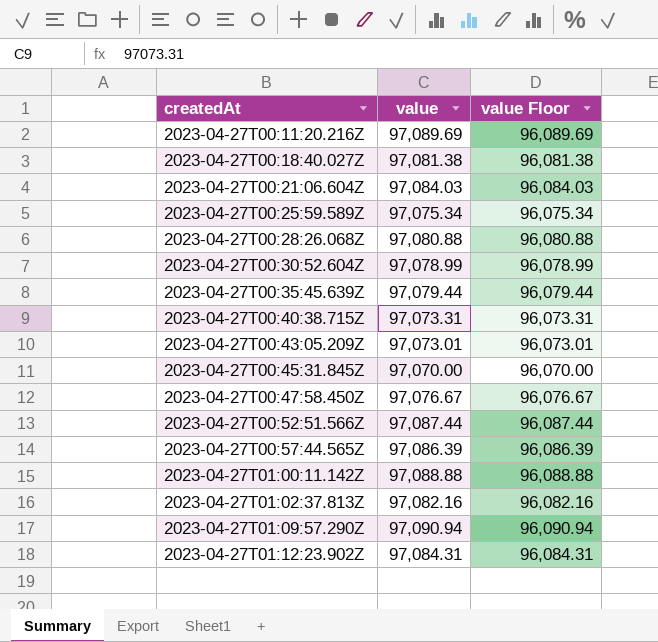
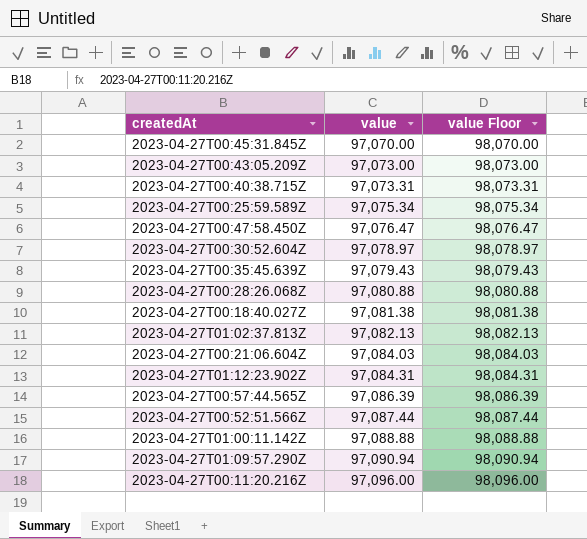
row order: createdAt ascending -> value ascending
column value Floor | formula: [value] - 1000 -> [value] + 1000
2023-04-27T00:43:05.209Z | value: 97,073.01 -> 97,073.00
2023-04-27T00:47:58.450Z | value: 97,076.67 -> 97,076.47
2023-04-27T00:30:52.604Z | value: 97,078.99 -> 97,078.97
2023-04-27T00:35:45.639Z | value: 97,079.44 -> 97,079.43
2023-04-27T01:02:37.813Z | value: 97,082.16 -> 97,082.13
2023-04-27T00:11:20.216Z | value: 97,089.69 -> 97,096.00

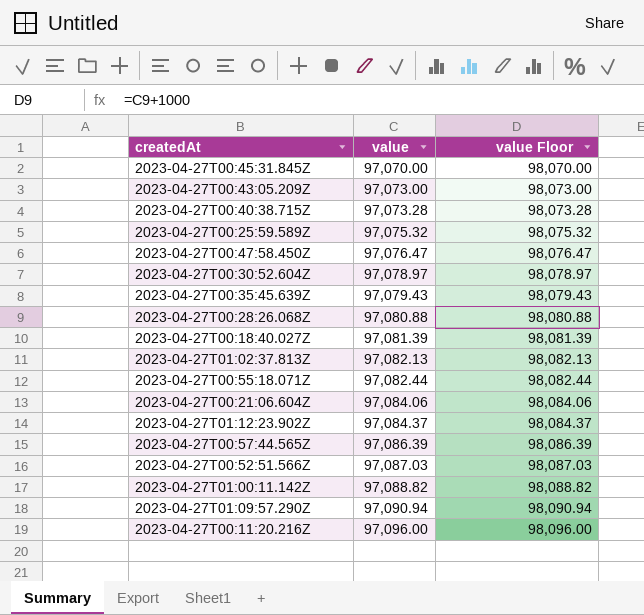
2023-04-27T00:40:38.715Z | value: 97,073.31 -> 97,073.28
2023-04-27T00:40:38.715Z | value Floor: 98,073.31 -> 98,073.28
2023-04-27T00:25:59.589Z | value: 97,075.34 -> 97,075.32
2023-04-27T00:25:59.589Z | value Floor: 98,075.34 -> 98,075.32
2023-04-27T00:18:40.027Z | value: 97,081.38 -> 97,081.39
2023-04-27T00:18:40.027Z | value Floor: 98,081.38 -> 98,081.39
row 2023-04-27T00:55:18.071Z: none -> 97,082.44 | 98,082.44
2023-04-27T00:21:06.604Z | value: 97,084.03 -> 97,084.06
2023-04-27T00:21:06.604Z | value Floor: 98,084.03 -> 98,084.06
2023-04-27T01:12:23.902Z | value: 97,084.31 -> 97,084.37
2023-04-27T01:12:23.902Z | value Floor: 98,084.31 -> 98,084.37
2023-04-27T00:52:51.566Z | value: 97,087.44 -> 97,087.03
2023-04-27T00:52:51.566Z | value Floor: 98,087.44 -> 98,087.03
2023-04-27T01:00:11.142Z | value: 97,088.88 -> 97,088.82
2023-04-27T01:00:11.142Z | value Floor: 98,088.88 -> 98,088.82

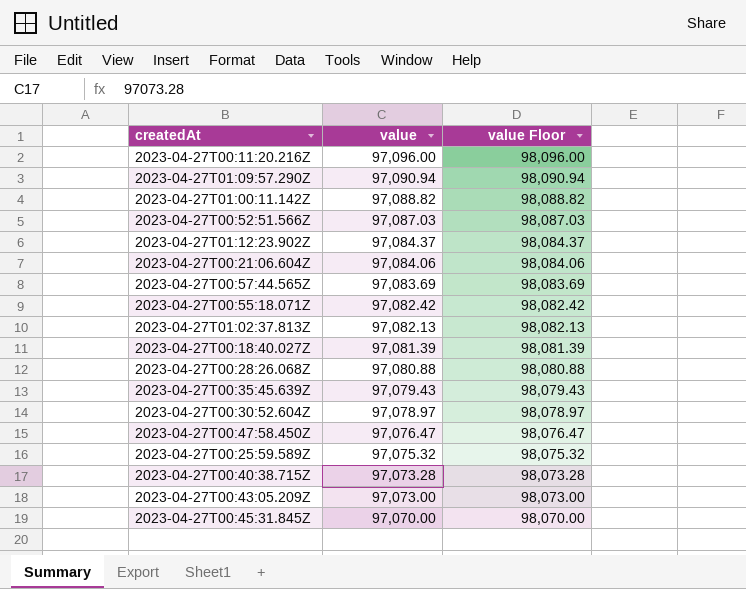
row order: value ascending -> value descending
2023-04-27T00:57:44.565Z | value: 97,086.39 -> 97,083.69
2023-04-27T00:57:44.565Z | value Floor: 98,086.39 -> 98,083.69
2023-04-27T00:55:18.071Z | value: 97,082.44 -> 97,082.42
2023-04-27T00:55:18.071Z | value Floor: 98,082.44 -> 98,082.42

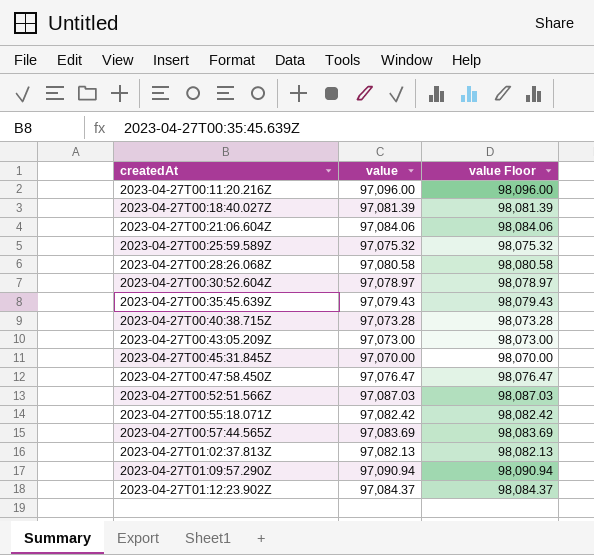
row order: value descending -> createdAt ascending
row 2023-04-27T01:00:11.142Z: 97,088.82 | 98,088.82 -> none
2023-04-27T00:28:26.068Z | value: 97,080.88 -> 97,080.58
2023-04-27T00:28:26.068Z | value Floor: 98,080.88 -> 98,080.58

